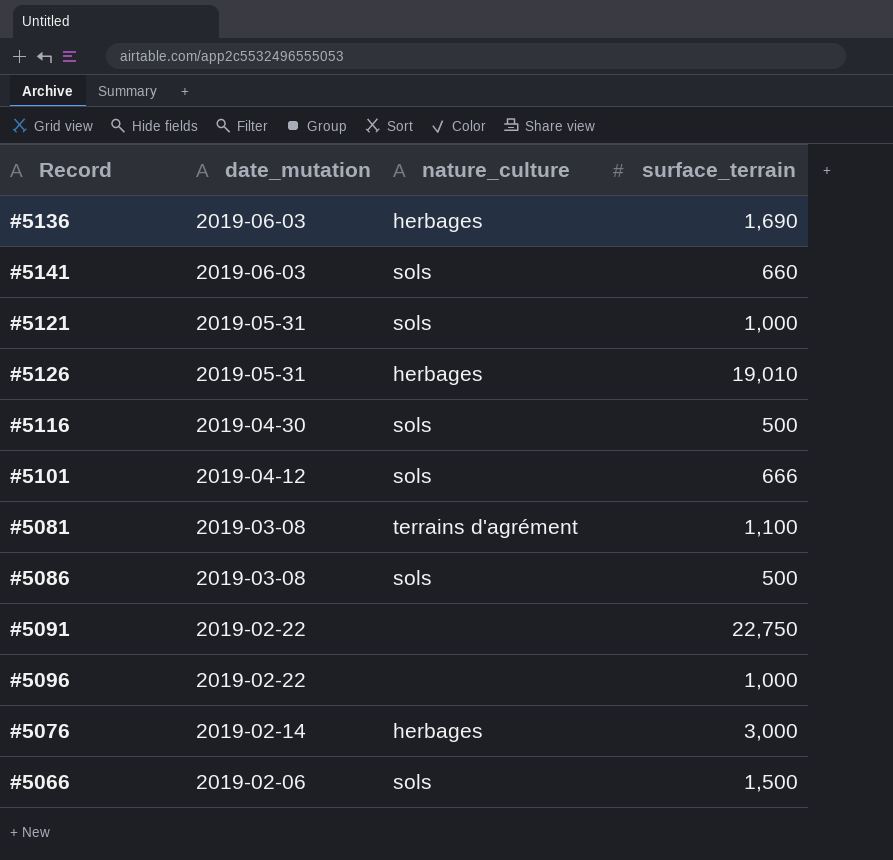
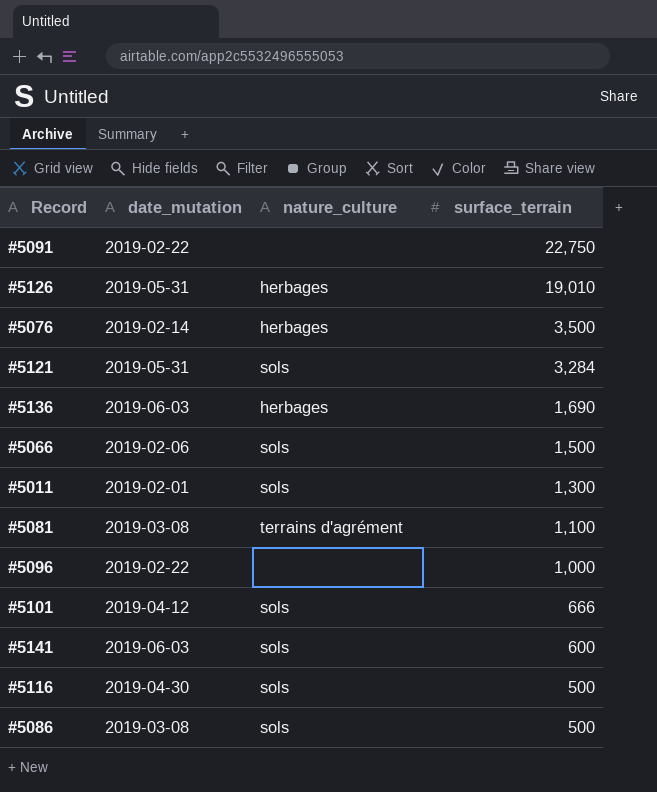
row order: date_mutation descending -> surface_terrain descending
#5076 | surface_terrain: 3,000 -> 3,500
#5121 | surface_terrain: 1,000 -> 3,284
row #5011: none -> 2019-02-01 | sols | 1,300
#5141 | surface_terrain: 660 -> 600

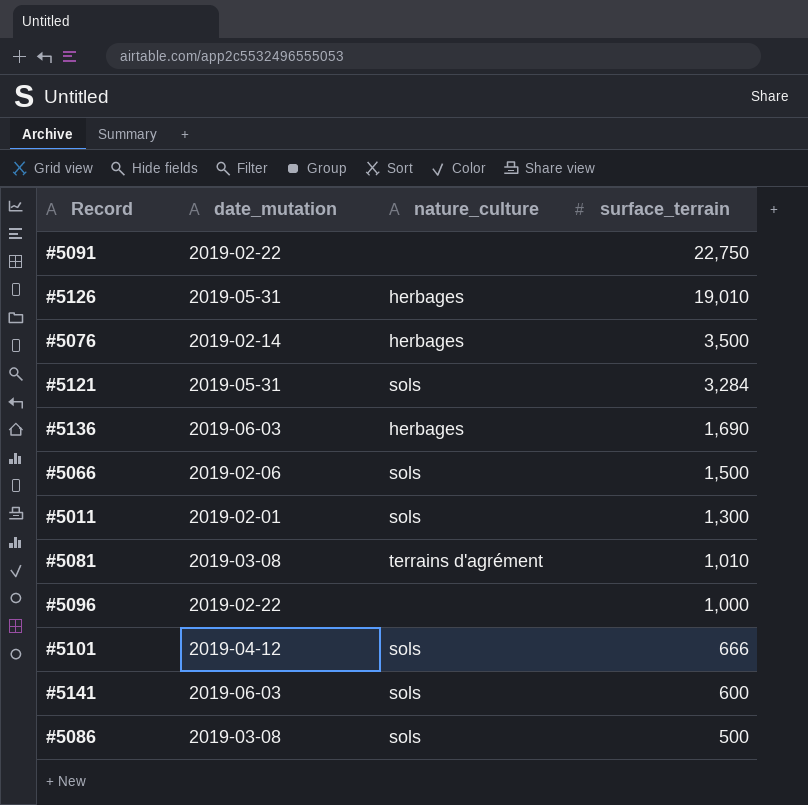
row #5116: 2019-04-30 | sols | 500 -> none
#5081 | surface_terrain: 1,100 -> 1,010

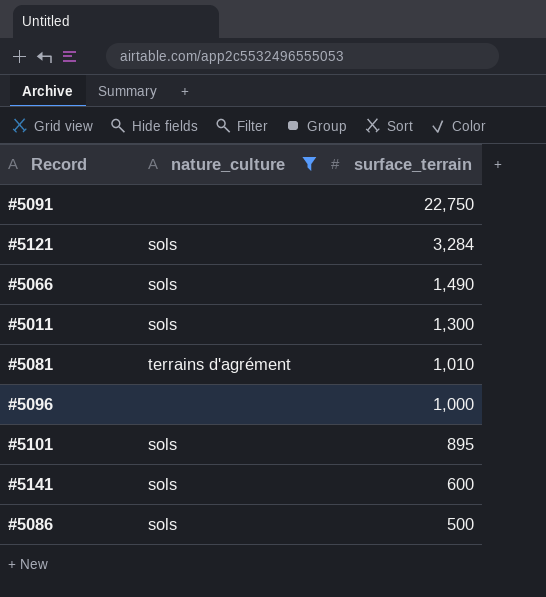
filter: none -> nature_culture != herbages
column date_mutation | position: 2 -> none
#5066 | surface_terrain: 1,500 -> 1,490
#5101 | surface_terrain: 666 -> 895

